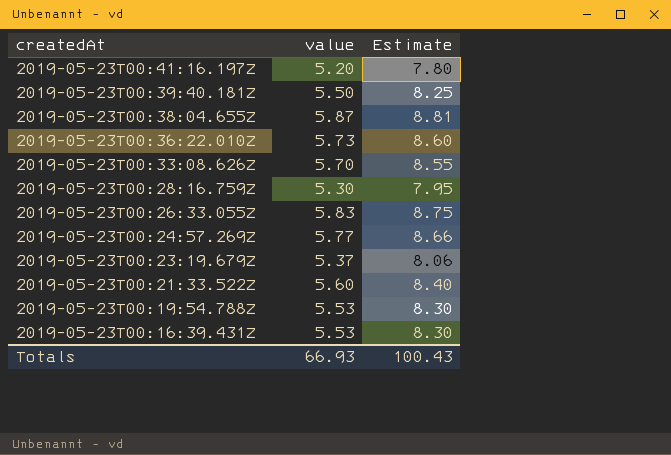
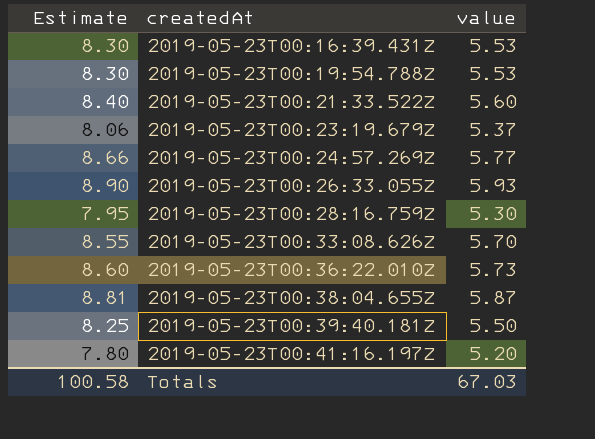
row order: createdAt descending -> createdAt ascending
column Estimate | position: 3 -> 1
2019-05-23T00:26:33.055Z | Estimate: 8.75 -> 8.90
2019-05-23T00:26:33.055Z | value: 5.83 -> 5.93
Totals | Estimate: 100.43 -> 100.58
Totals | value: 66.93 -> 67.03

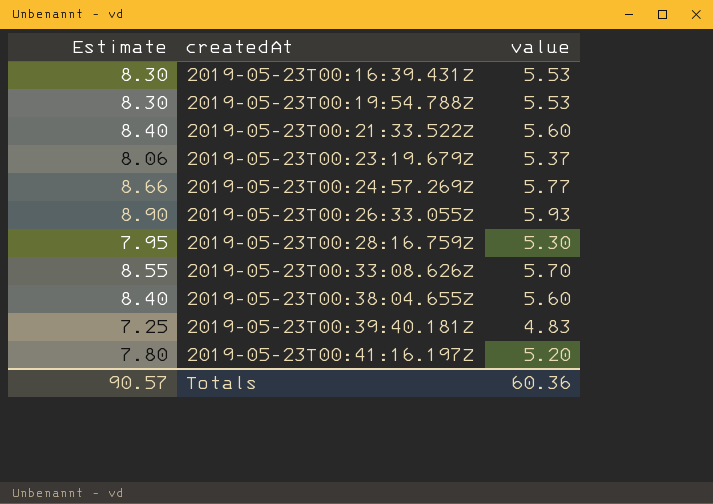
row 2019-05-23T00:36:22.010Z: 8.60 | 5.73 -> none
2019-05-23T00:38:04.655Z | Estimate: 8.81 -> 8.40
2019-05-23T00:38:04.655Z | value: 5.87 -> 5.60
2019-05-23T00:39:40.181Z | Estimate: 8.25 -> 7.25
2019-05-23T00:39:40.181Z | value: 5.50 -> 4.83
Totals | Estimate: 100.58 -> 90.57
Totals | value: 67.03 -> 60.36

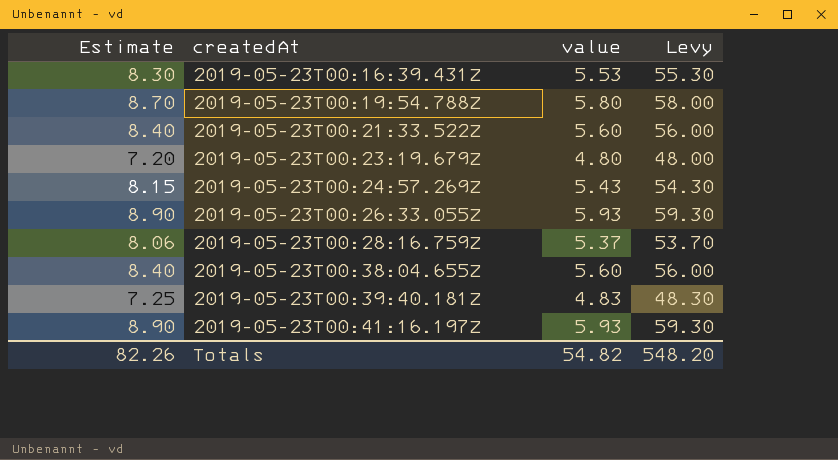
column Levy | formula: none -> [value] * 10
row 2019-05-23T00:33:08.626Z: 8.55 | 5.70 -> none
2019-05-23T00:19:54.788Z | Estimate: 8.30 -> 8.70
2019-05-23T00:19:54.788Z | value: 5.53 -> 5.80
2019-05-23T00:23:19.679Z | Estimate: 8.06 -> 7.20
2019-05-23T00:23:19.679Z | value: 5.37 -> 4.80
2019-05-23T00:24:57.269Z | Estimate: 8.66 -> 8.15
2019-05-23T00:24:57.269Z | value: 5.77 -> 5.43
2019-05-23T00:28:16.759Z | Estimate: 7.95 -> 8.06
2019-05-23T00:28:16.759Z | value: 5.30 -> 5.37
2019-05-23T00:41:16.197Z | Estimate: 7.80 -> 8.90
2019-05-23T00:41:16.197Z | value: 5.20 -> 5.93
Totals | Estimate: 90.57 -> 82.26
Totals | value: 60.36 -> 54.82

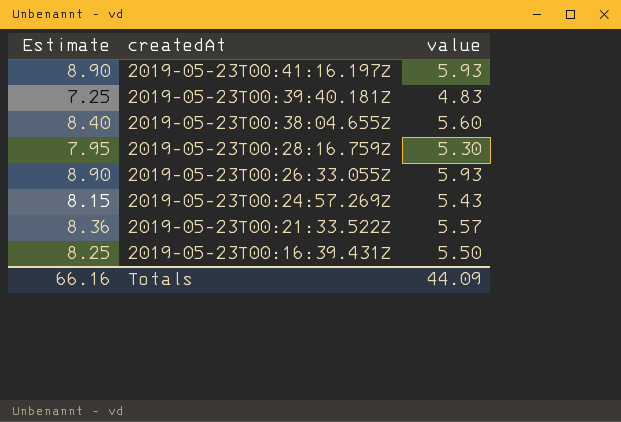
row order: createdAt ascending -> createdAt descending
column Levy | formula: [value] * 10 -> none
row 2019-05-23T00:19:54.788Z: 8.70 | 5.80 | 58.00 -> none
row 2019-05-23T00:23:19.679Z: 7.20 | 4.80 | 48.00 -> none
2019-05-23T00:28:16.759Z | Estimate: 8.06 -> 7.95
2019-05-23T00:28:16.759Z | value: 5.37 -> 5.30
2019-05-23T00:21:33.522Z | Estimate: 8.40 -> 8.36
2019-05-23T00:21:33.522Z | value: 5.60 -> 5.57
2019-05-23T00:16:39.431Z | Estimate: 8.30 -> 8.25
2019-05-23T00:16:39.431Z | value: 5.53 -> 5.50
Totals | Estimate: 82.26 -> 66.16
Totals | value: 54.82 -> 44.09

